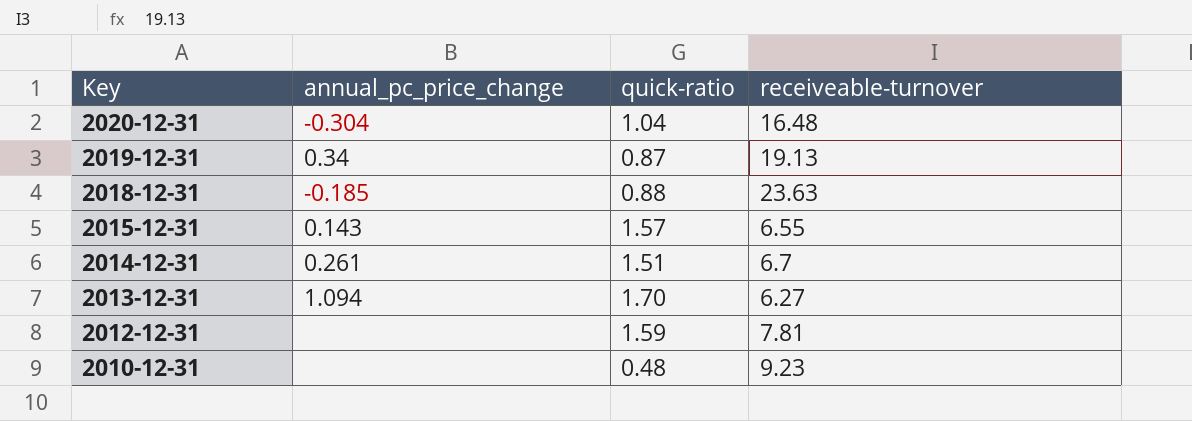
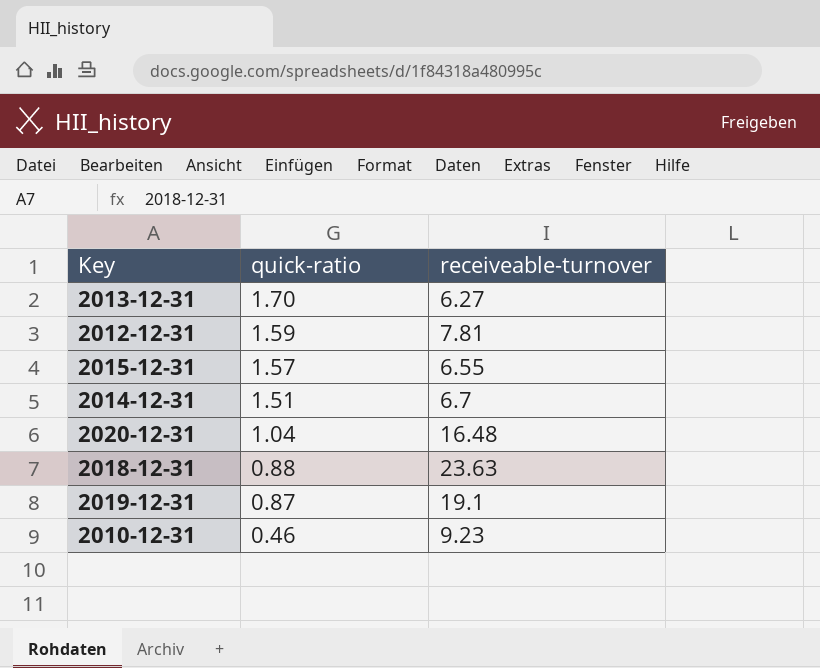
row order: Key descending -> quick-ratio descending
column annual_pc_price_change | position: 2 -> none
2019-12-31 | receiveable-turnover: 19.13 -> 19.1
2010-12-31 | quick-ratio: 0.48 -> 0.46

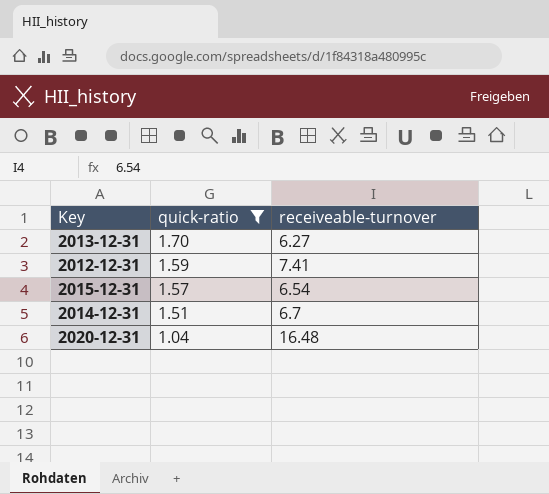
filter: none -> quick-ratio >= 1.04
2012-12-31 | receiveable-turnover: 7.81 -> 7.41
2015-12-31 | receiveable-turnover: 6.55 -> 6.54

